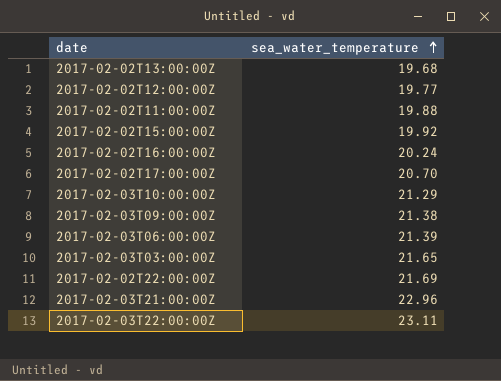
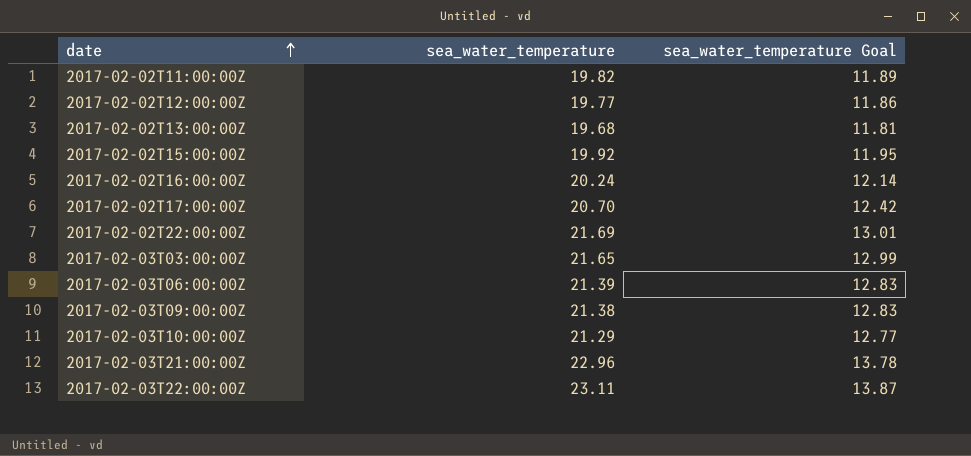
row order: sea_water_temperature ascending -> date ascending
column sea_water_temperature Goal | formula: none -> [sea_water_temperature] * 0.6
2017-02-02T11:00:00Z | sea_water_temperature: 19.88 -> 19.82

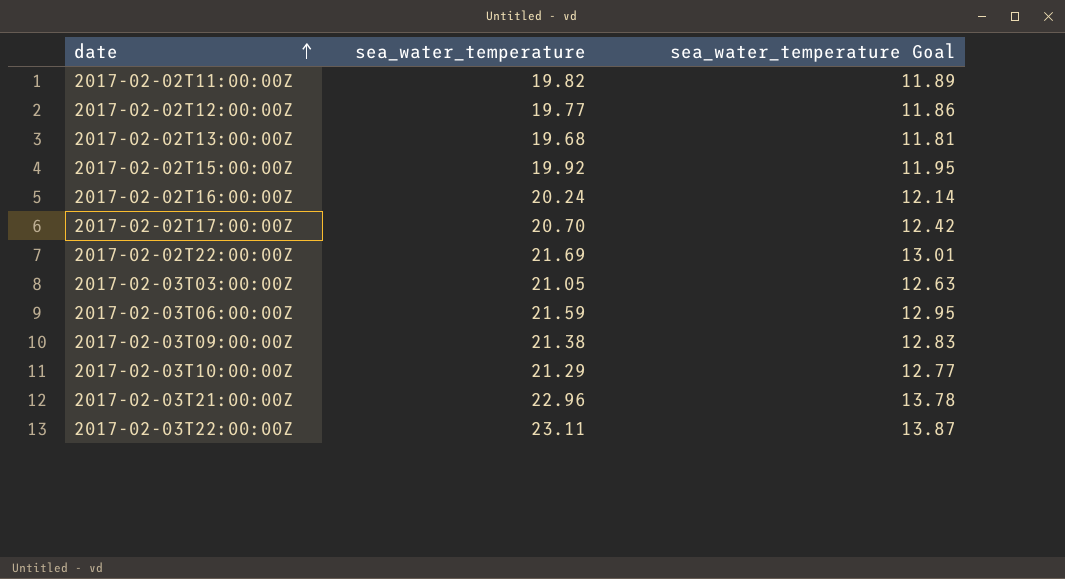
2017-02-03T03:00:00Z | sea_water_temperature: 21.65 -> 21.05
2017-02-03T03:00:00Z | sea_water_temperature Goal: 12.99 -> 12.63
2017-02-03T06:00:00Z | sea_water_temperature: 21.39 -> 21.59
2017-02-03T06:00:00Z | sea_water_temperature Goal: 12.83 -> 12.95

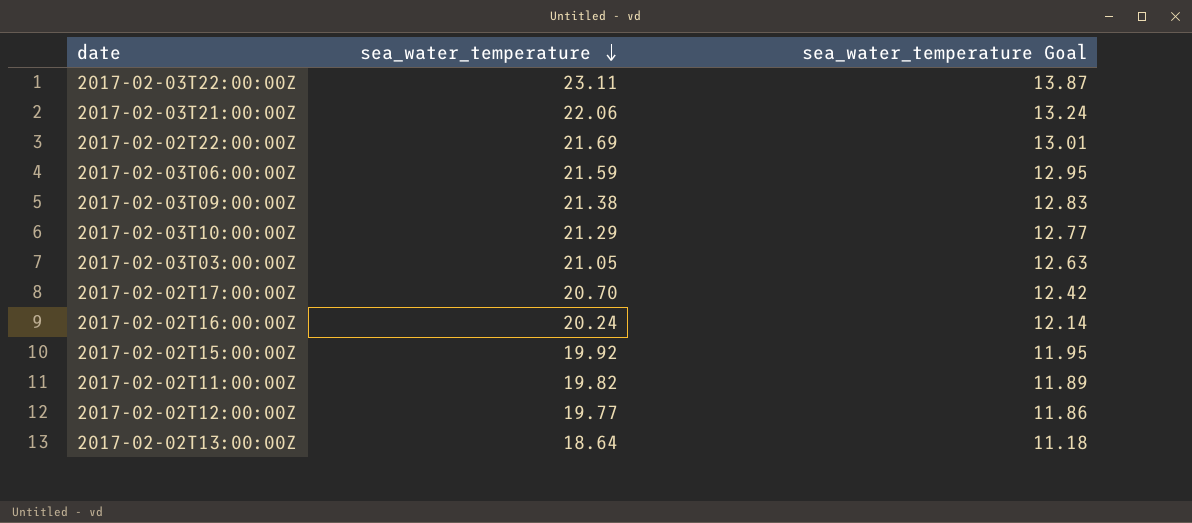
row order: date ascending -> sea_water_temperature descending
2017-02-03T21:00:00Z | sea_water_temperature: 22.96 -> 22.06
2017-02-03T21:00:00Z | sea_water_temperature Goal: 13.78 -> 13.24
2017-02-02T13:00:00Z | sea_water_temperature: 19.68 -> 18.64
2017-02-02T13:00:00Z | sea_water_temperature Goal: 11.81 -> 11.18

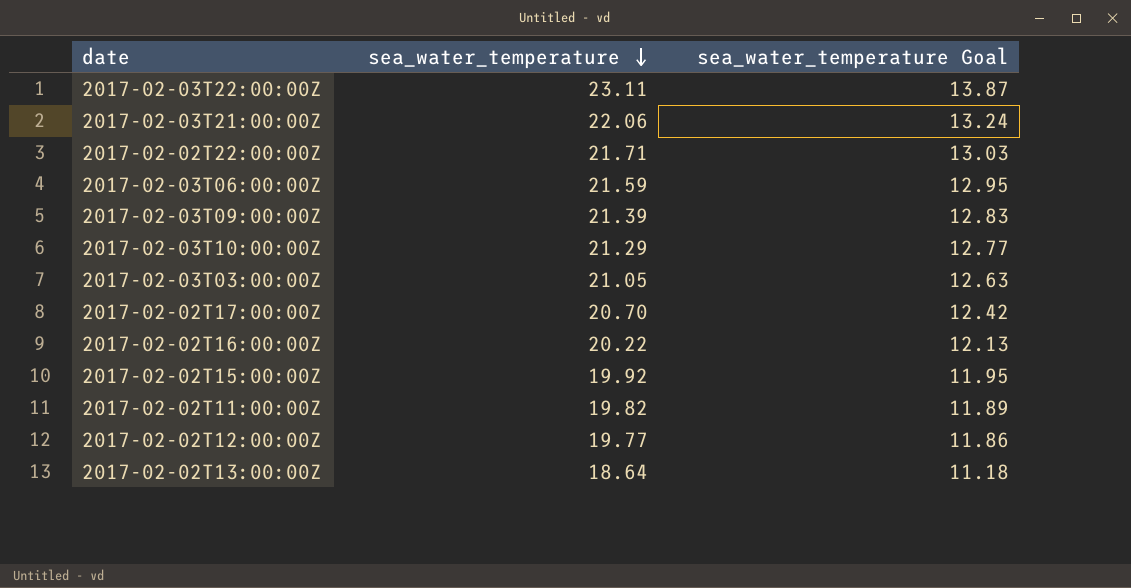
2017-02-02T22:00:00Z | sea_water_temperature: 21.69 -> 21.71
2017-02-02T22:00:00Z | sea_water_temperature Goal: 13.01 -> 13.03
2017-02-03T09:00:00Z | sea_water_temperature: 21.38 -> 21.39
2017-02-02T16:00:00Z | sea_water_temperature: 20.24 -> 20.22
2017-02-02T16:00:00Z | sea_water_temperature Goal: 12.14 -> 12.13

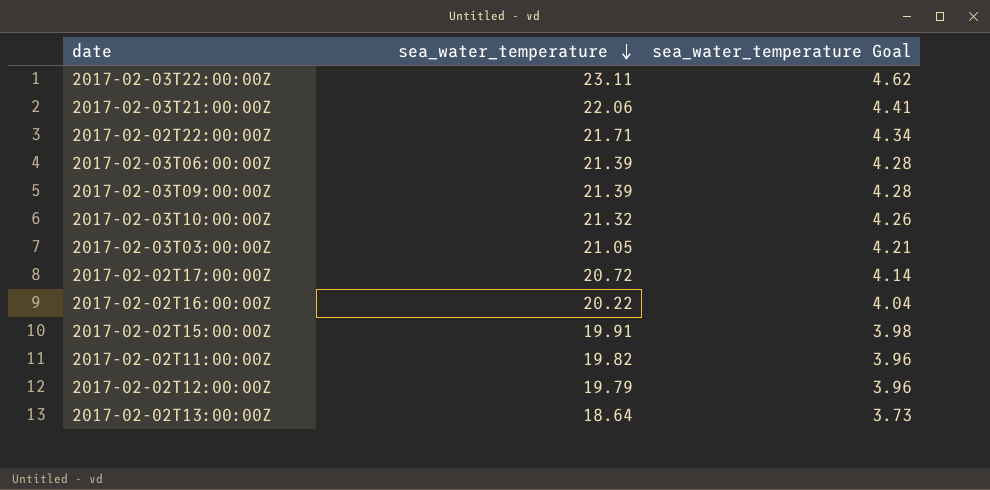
column sea_water_temperature Goal | formula: [sea_water_temperature] * 0.6 -> [sea_water_temperature] * 0.2
2017-02-03T06:00:00Z | sea_water_temperature: 21.59 -> 21.39
2017-02-03T10:00:00Z | sea_water_temperature: 21.29 -> 21.32
2017-02-02T17:00:00Z | sea_water_temperature: 20.70 -> 20.72
2017-02-02T15:00:00Z | sea_water_temperature: 19.92 -> 19.91
2017-02-02T12:00:00Z | sea_water_temperature: 19.77 -> 19.79

